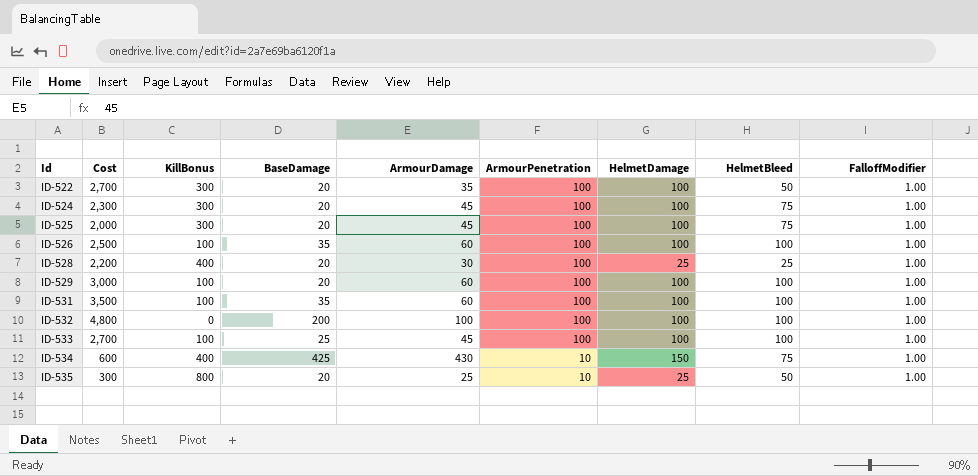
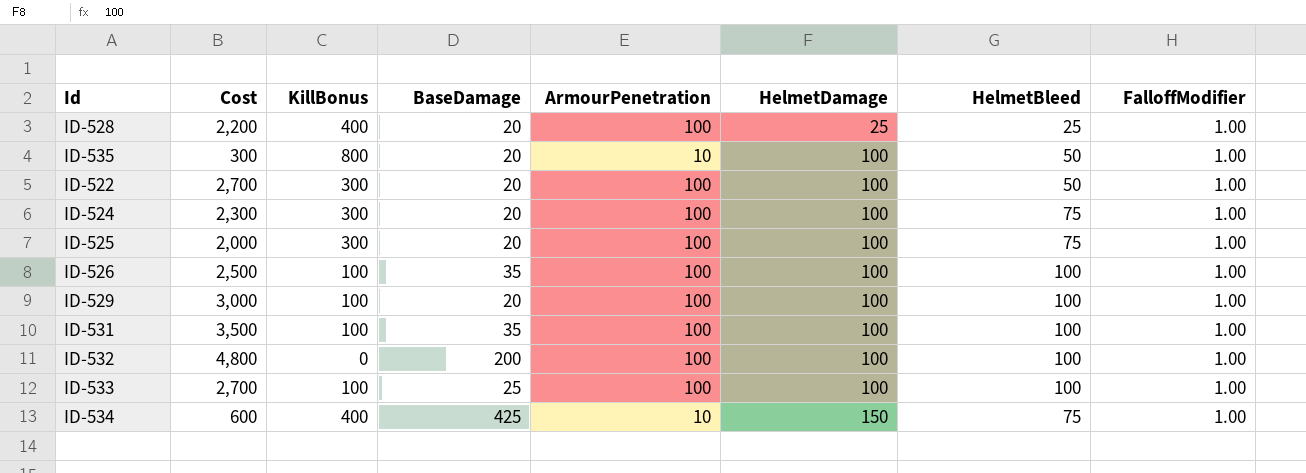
row order: Id ascending -> HelmetDamage ascending
column ArmourDamage | position: 5 -> none
ID-535 | HelmetDamage: 25 -> 100

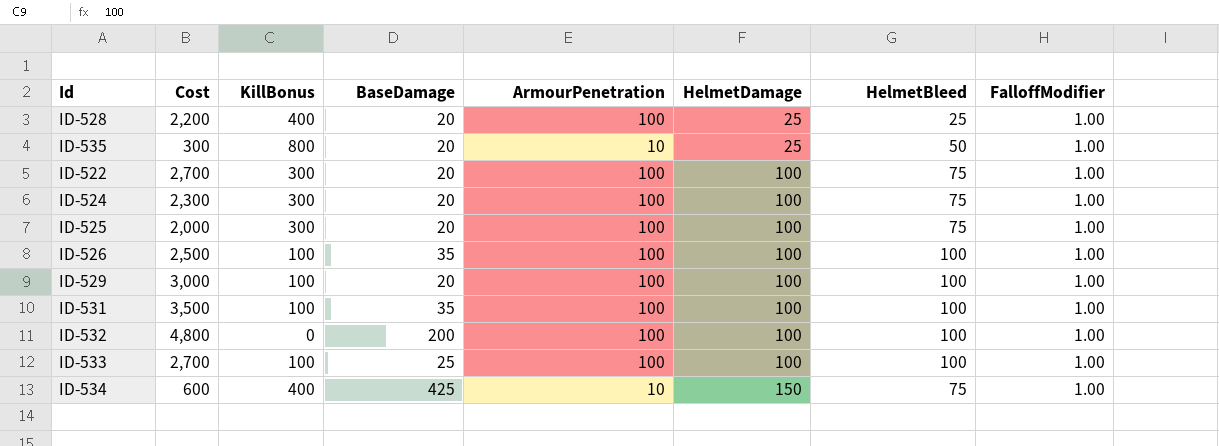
ID-535 | HelmetDamage: 100 -> 25
ID-522 | HelmetBleed: 50 -> 75

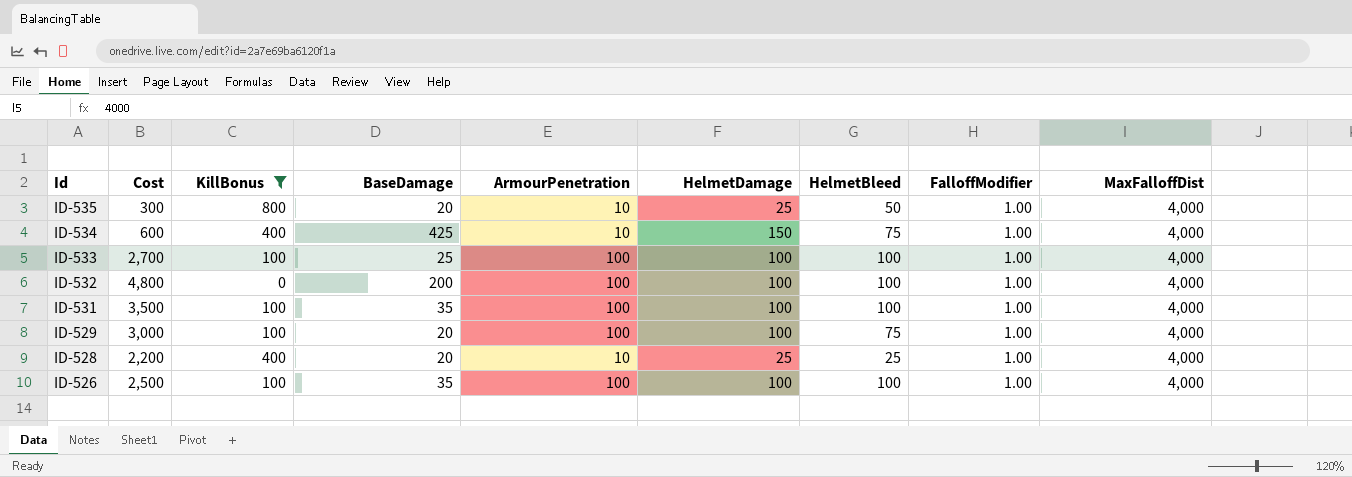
filter: none -> KillBonus != 300
row order: HelmetDamage ascending -> Id descending
column MaxFalloffDist | position: none -> 9
ID-529 | HelmetBleed: 100 -> 75
ID-528 | ArmourPenetration: 100 -> 10

